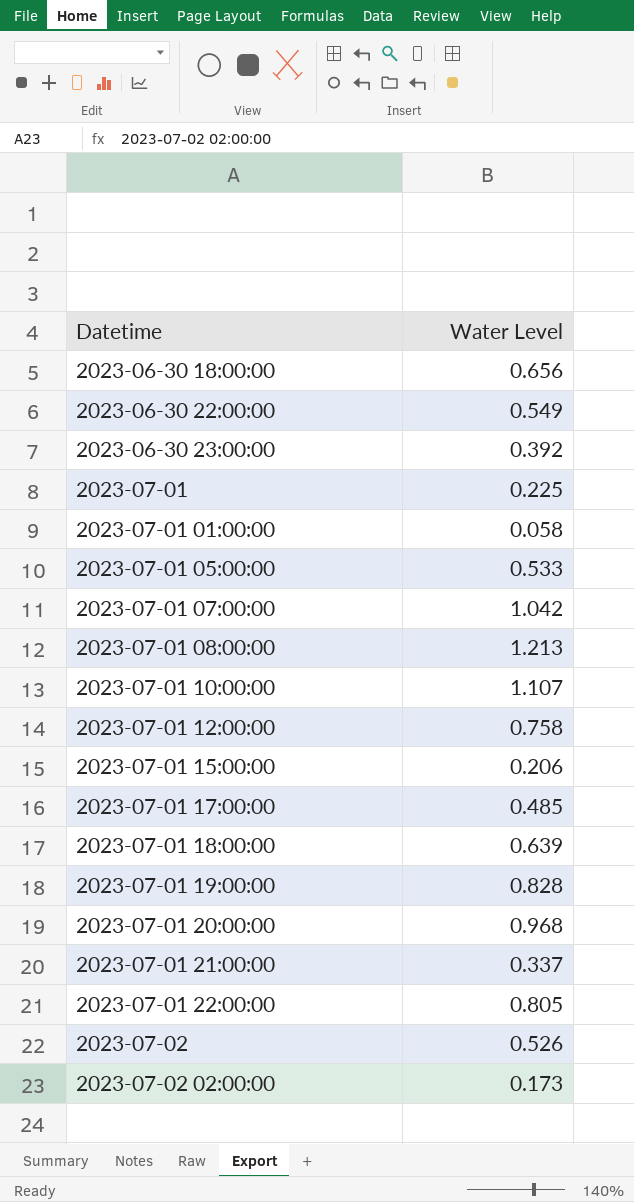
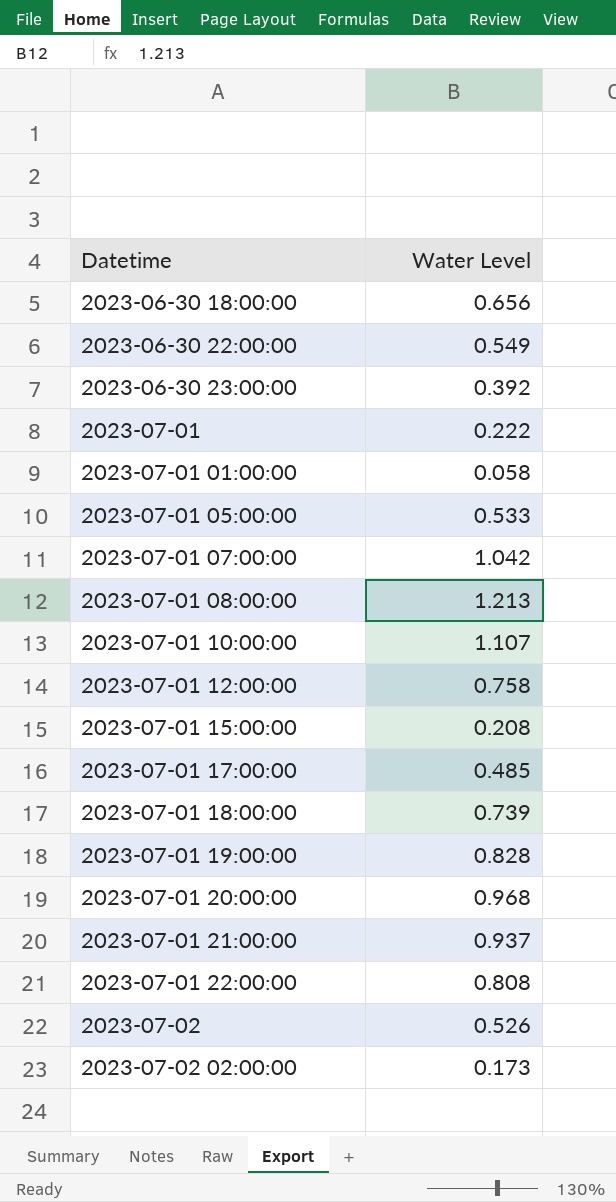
2023-07-01 | Water Level: 0.225 -> 0.222
2023-07-01 15:00:00 | Water Level: 0.206 -> 0.208
2023-07-01 18:00:00 | Water Level: 0.639 -> 0.739
2023-07-01 21:00:00 | Water Level: 0.337 -> 0.937
2023-07-01 22:00:00 | Water Level: 0.805 -> 0.808

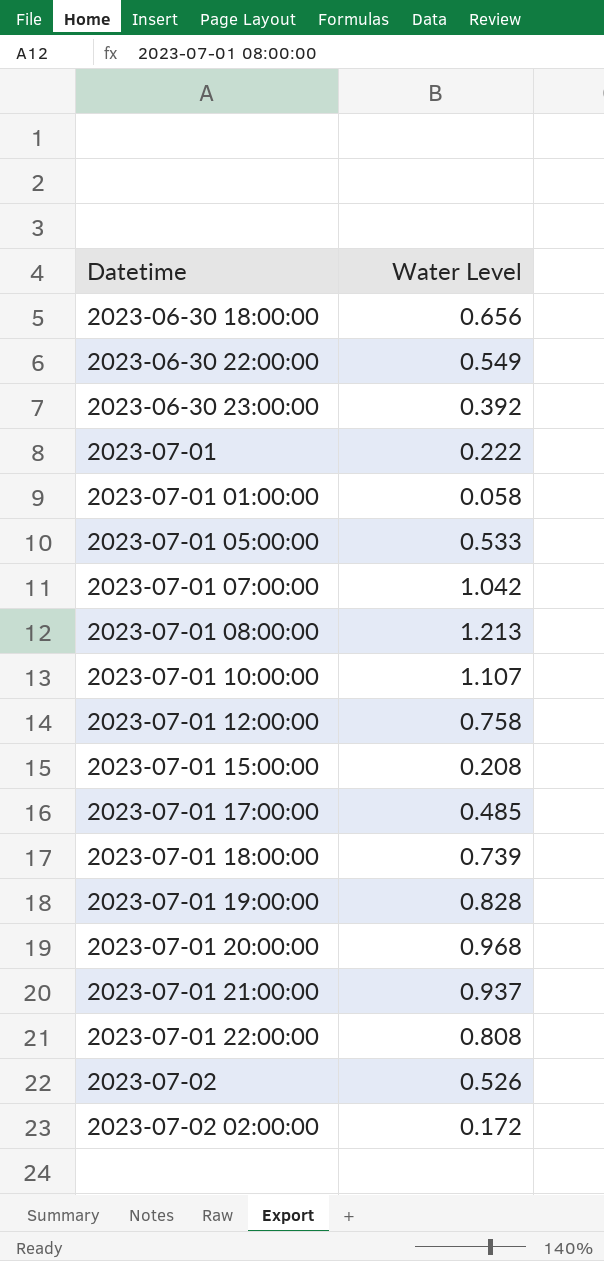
2023-07-02 02:00:00 | Water Level: 0.173 -> 0.172

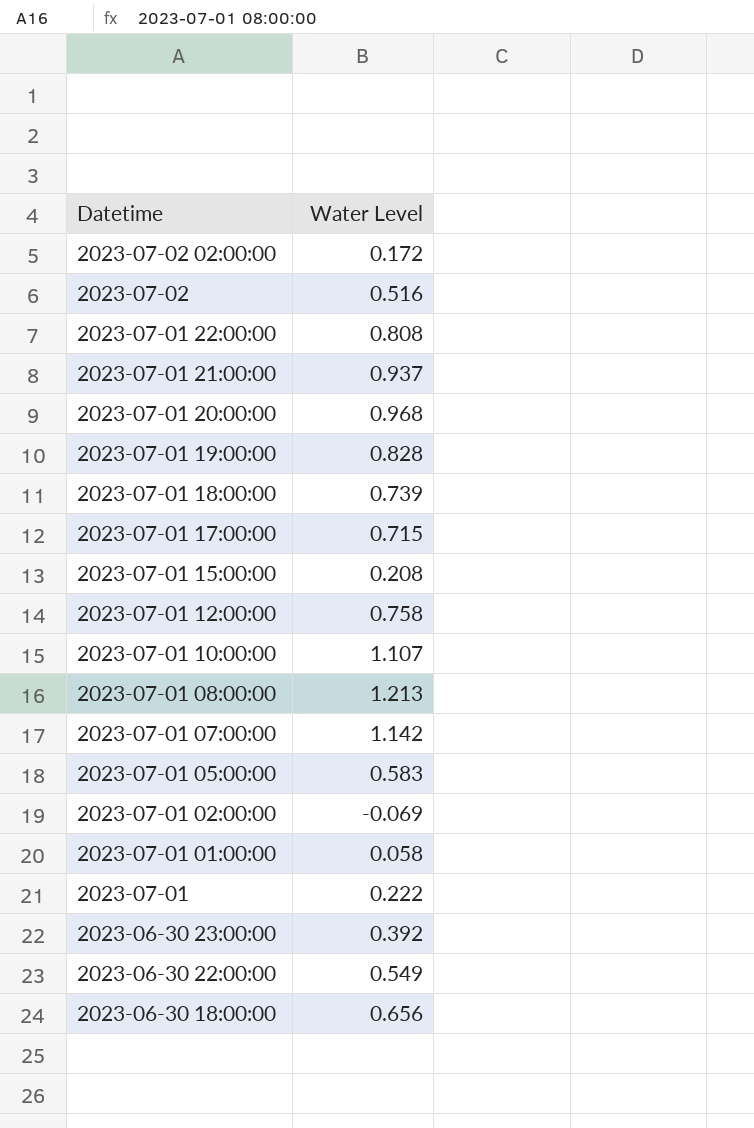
row order: Datetime ascending -> Datetime descending
2023-07-02 | Water Level: 0.526 -> 0.516
2023-07-01 17:00:00 | Water Level: 0.485 -> 0.715
2023-07-01 07:00:00 | Water Level: 1.042 -> 1.142
2023-07-01 05:00:00 | Water Level: 0.533 -> 0.583
row 2023-07-01 02:00:00: none -> -0.069

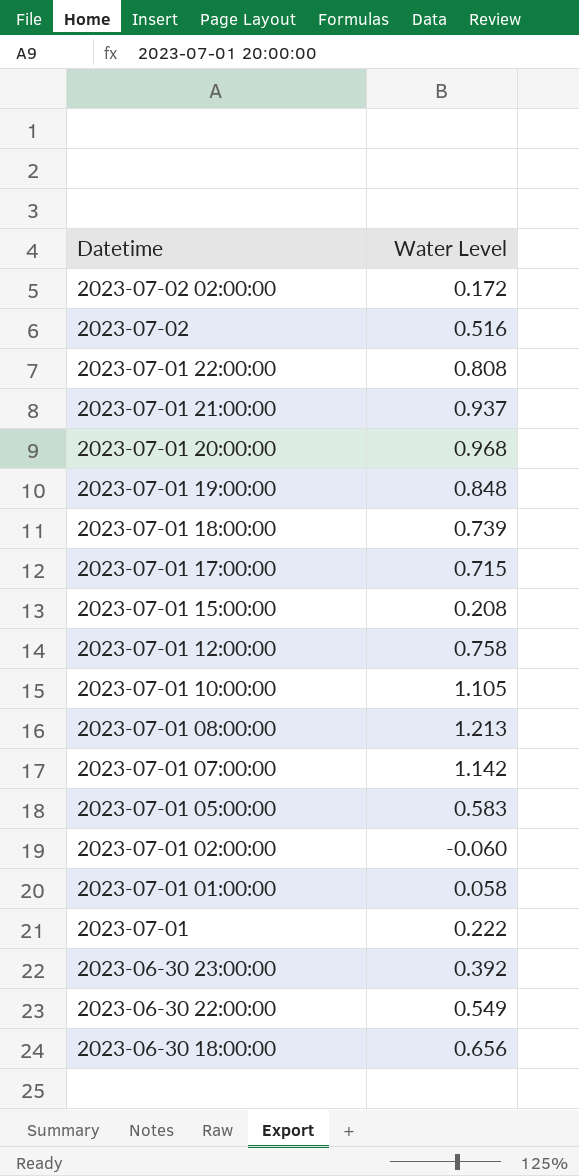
2023-07-01 19:00:00 | Water Level: 0.828 -> 0.848
2023-07-01 10:00:00 | Water Level: 1.107 -> 1.105
2023-07-01 02:00:00 | Water Level: -0.069 -> -0.060

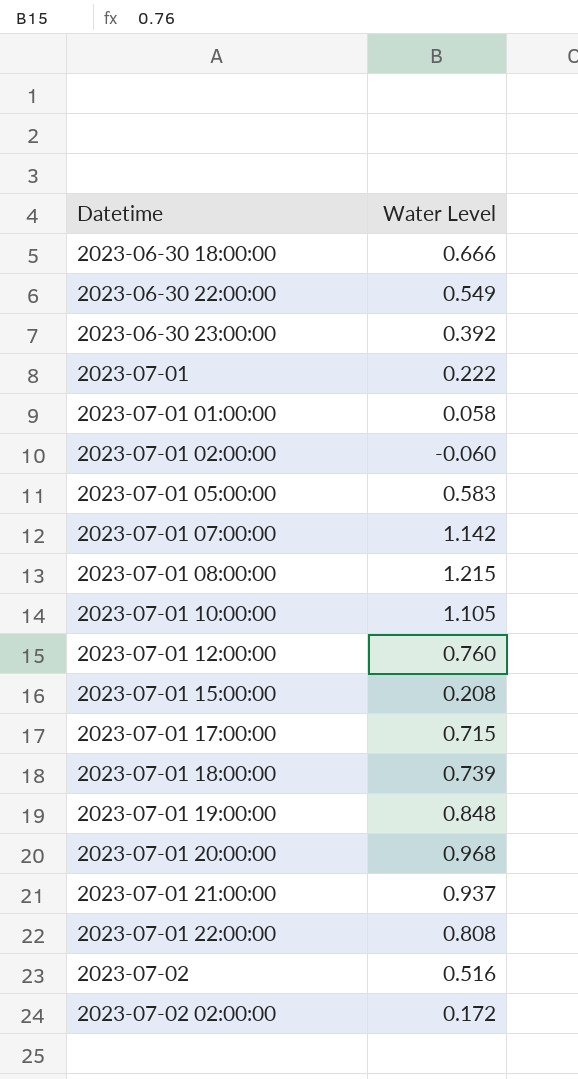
row order: Datetime descending -> Datetime ascending
2023-06-30 18:00:00 | Water Level: 0.656 -> 0.666
2023-07-01 08:00:00 | Water Level: 1.213 -> 1.215
2023-07-01 12:00:00 | Water Level: 0.758 -> 0.760

